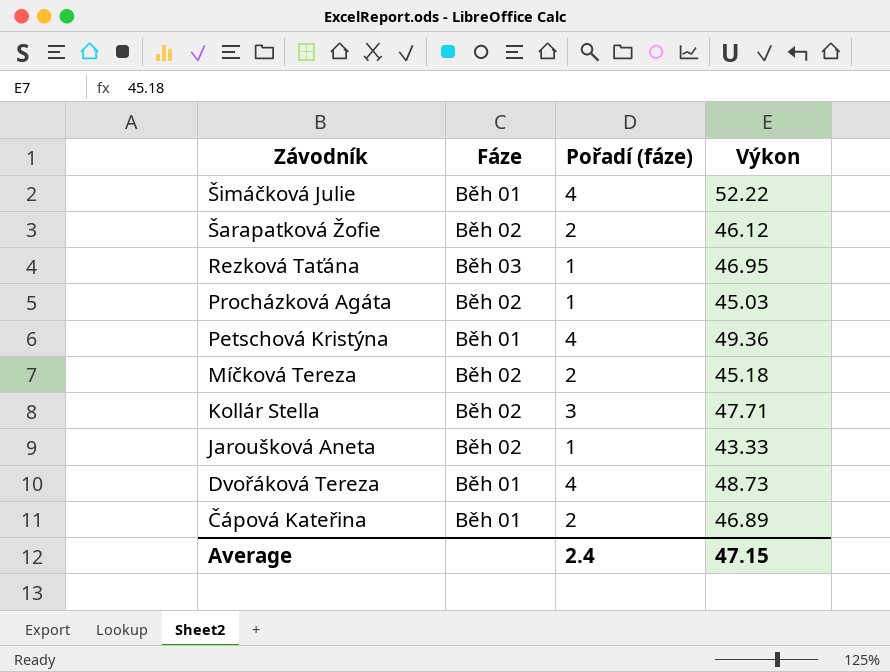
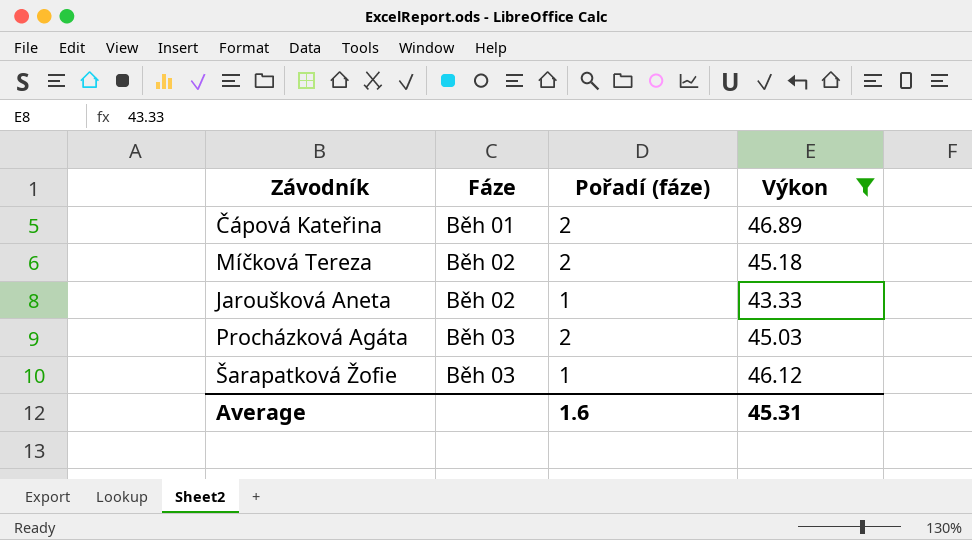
filter: none -> Výkon <= 46.89
row order: Závodník descending -> Fáze ascending
Procházková Agáta | Fáze: Běh 02 -> Běh 03
Procházková Agáta | Pořadí (fáze): 1 -> 2
Šarapatková Žofie | Fáze: Běh 02 -> Běh 03
Šarapatková Žofie | Pořadí (fáze): 2 -> 1
Average | Pořadí (fáze): 2.4 -> 1.6
Average | Výkon: 47.15 -> 45.31

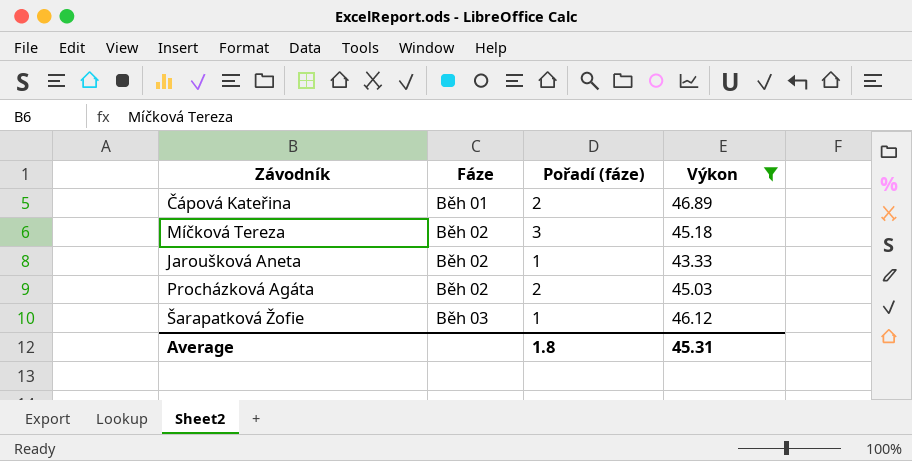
Míčková Tereza | Pořadí (fáze): 2 -> 3
Procházková Agáta | Fáze: Běh 03 -> Běh 02
Average | Pořadí (fáze): 1.6 -> 1.8

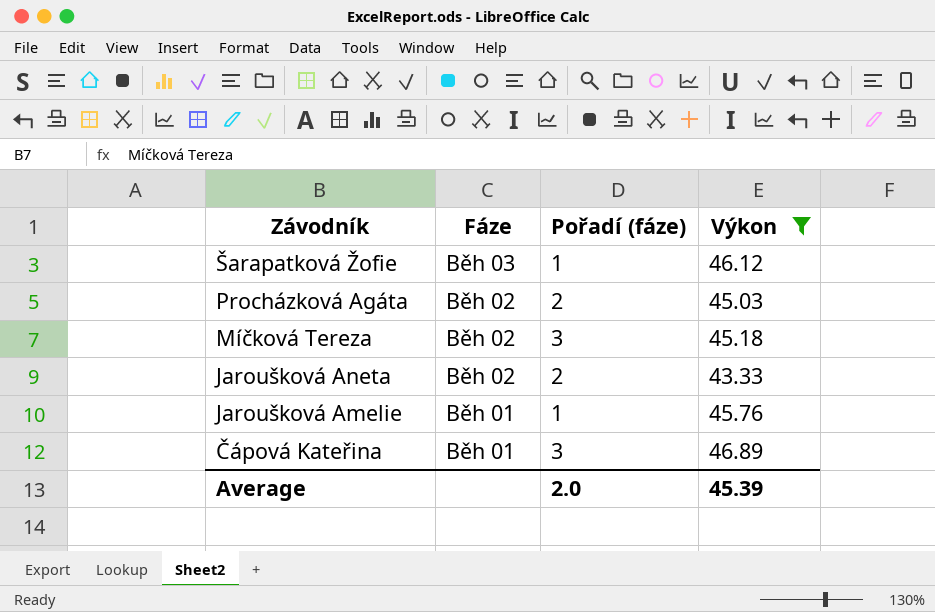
row order: Fáze ascending -> Závodník descending
Jaroušková Aneta | Pořadí (fáze): 1 -> 2
row Jaroušková Amelie: none -> Běh 01 | 1 | 45.76
Čápová Kateřina | Pořadí (fáze): 2 -> 3
Average | Pořadí (fáze): 1.8 -> 2.0
Average | Výkon: 45.31 -> 45.39

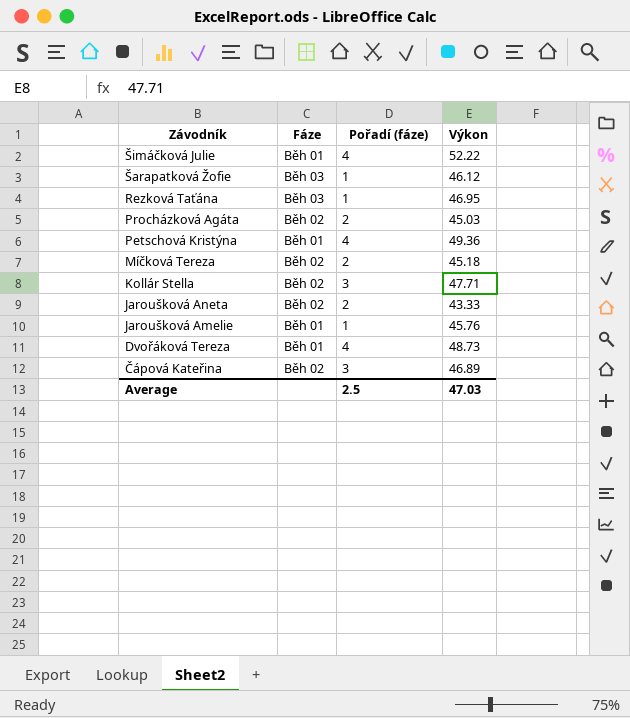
filter: Výkon <= 46.89 -> none
Míčková Tereza | Pořadí (fáze): 3 -> 2
Čápová Kateřina | Fáze: Běh 01 -> Běh 02
Average | Pořadí (fáze): 2.0 -> 2.5
Average | Výkon: 45.39 -> 47.03

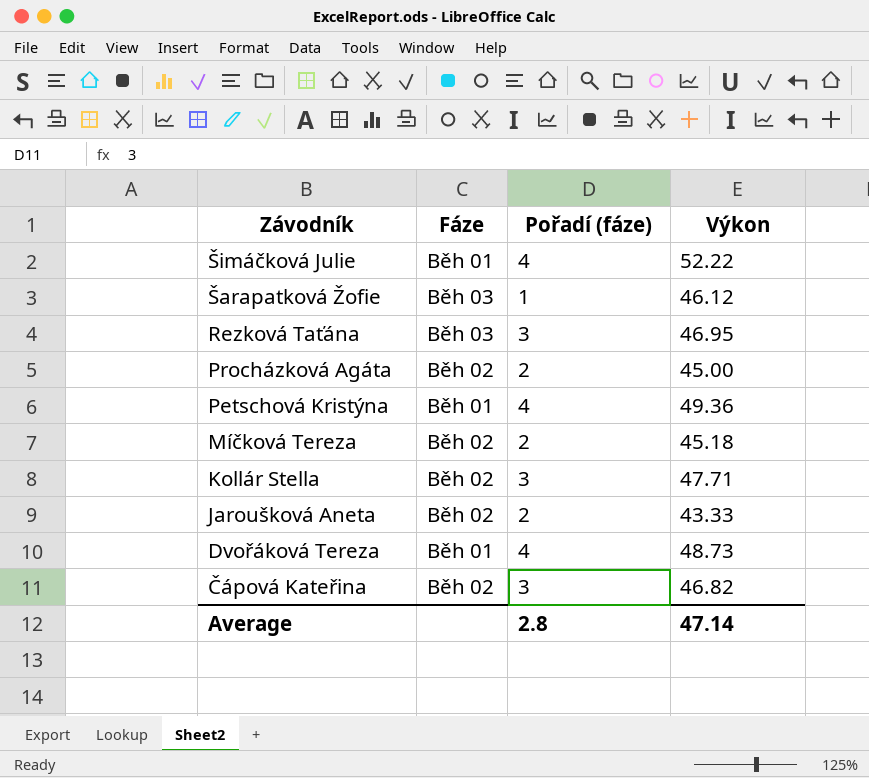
row Jaroušková Amelie: Běh 01 | 1 | 45.76 -> none
Rezková Taťána | Pořadí (fáze): 1 -> 3
Procházková Agáta | Výkon: 45.03 -> 45.00
Čápová Kateřina | Výkon: 46.89 -> 46.82
Average | Pořadí (fáze): 2.5 -> 2.8
Average | Výkon: 47.03 -> 47.14

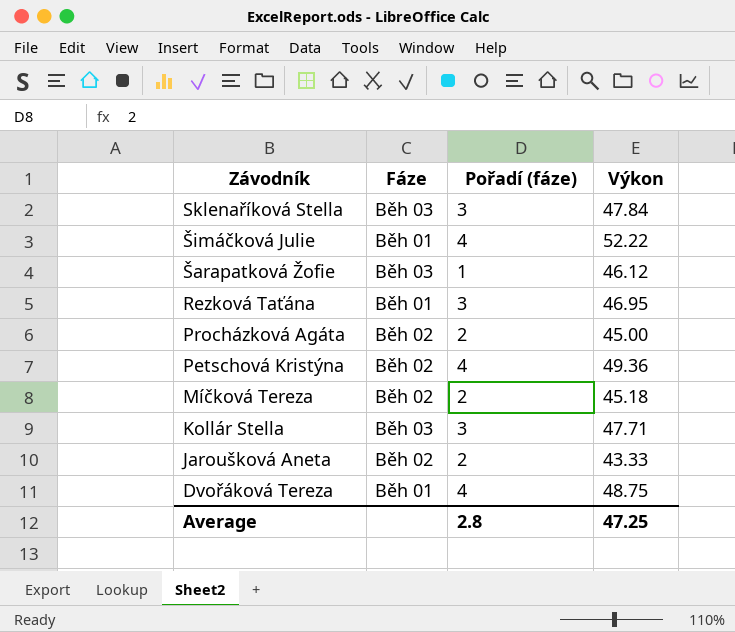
row Čápová Kateřina: Běh 02 | 3 | 46.82 -> none
row Sklenaříková Stella: none -> Běh 03 | 3 | 47.84
Rezková Taťána | Fáze: Běh 03 -> Běh 01
Petschová Kristýna | Fáze: Běh 01 -> Běh 02
Kollár Stella | Fáze: Běh 02 -> Běh 03
Dvořáková Tereza | Výkon: 48.73 -> 48.75
Average | Výkon: 47.14 -> 47.25

